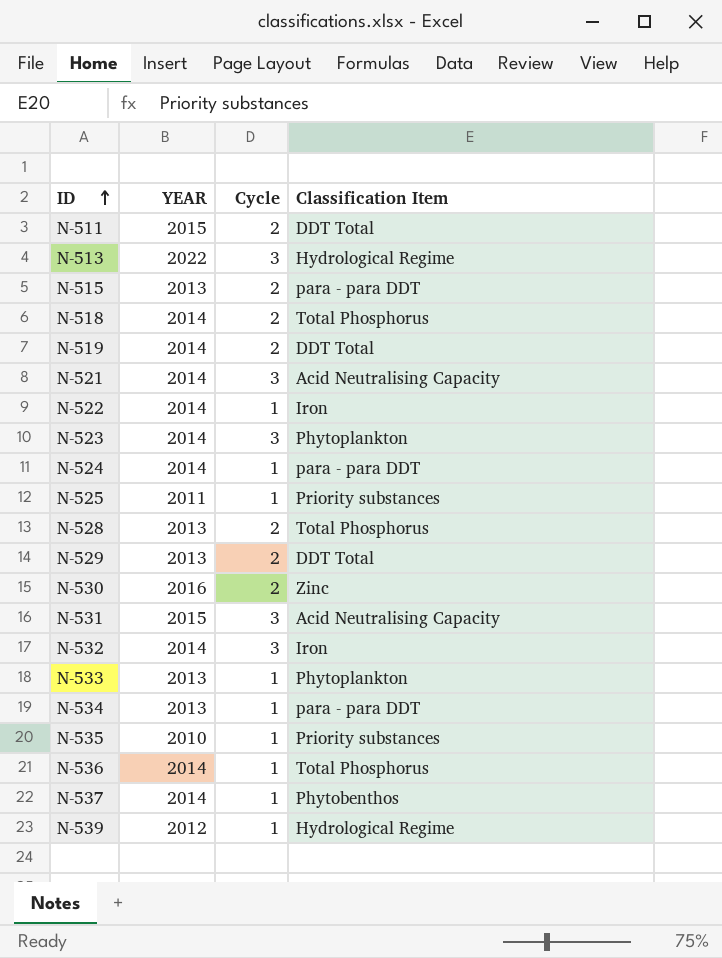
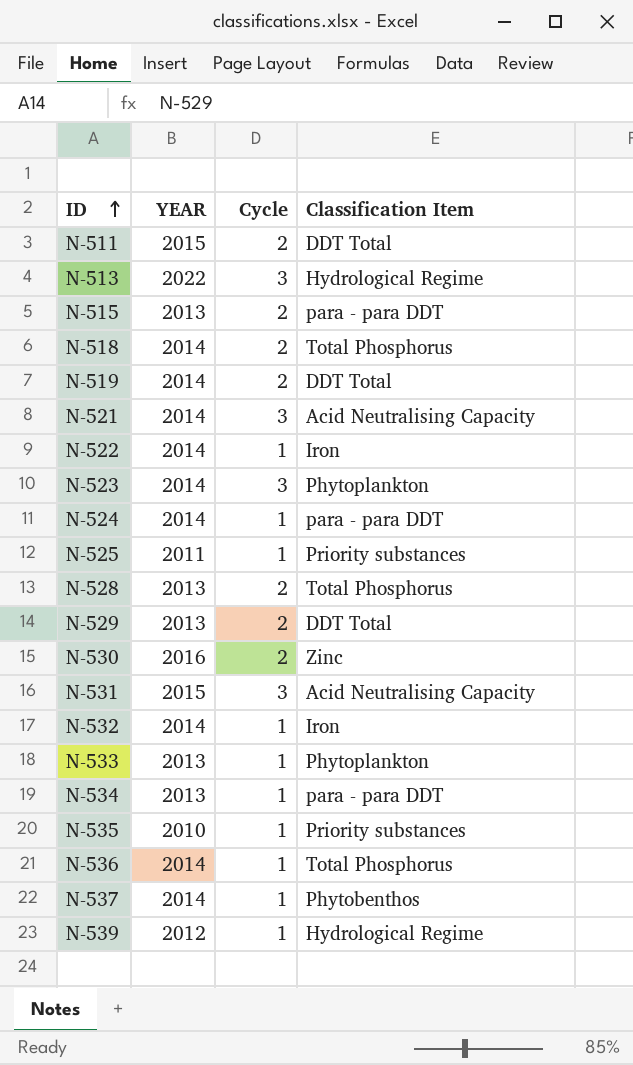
N-532 | Cycle: 3 -> 1

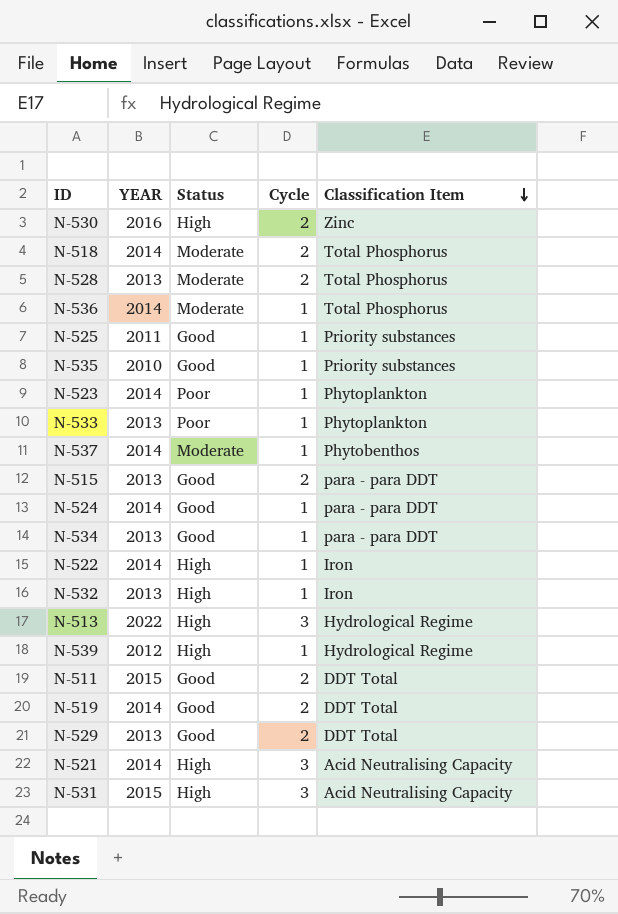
row order: ID ascending -> Classification Item descending
column Status | position: none -> 3
N-523 | Cycle: 3 -> 1
N-532 | YEAR: 2014 -> 2013

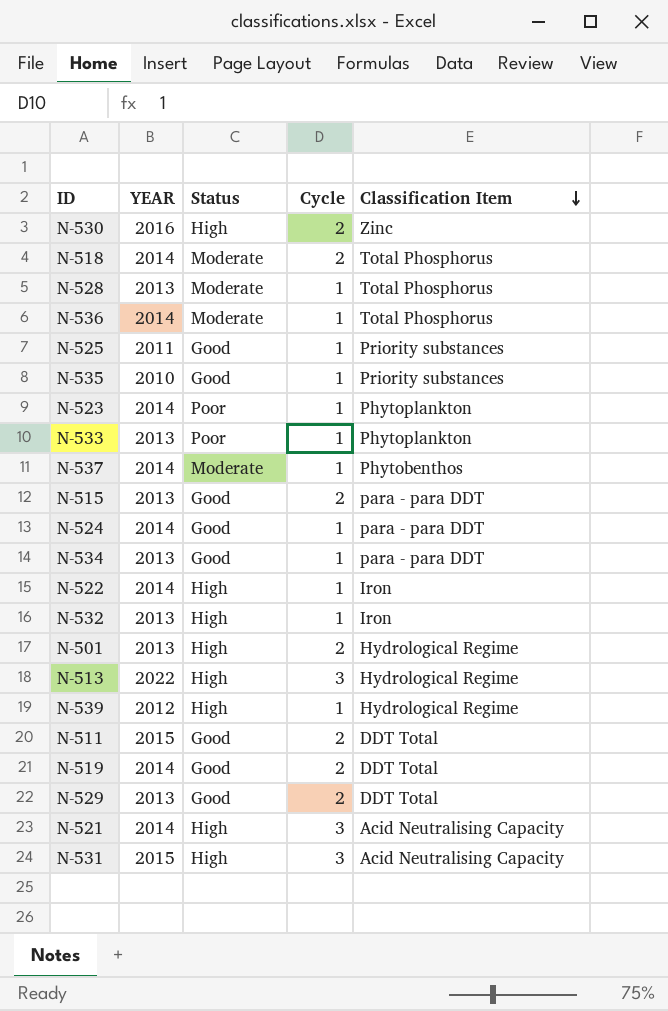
N-528 | Cycle: 2 -> 1
row N-501: none -> 2013 | High | 2 | Hydrological Regime

